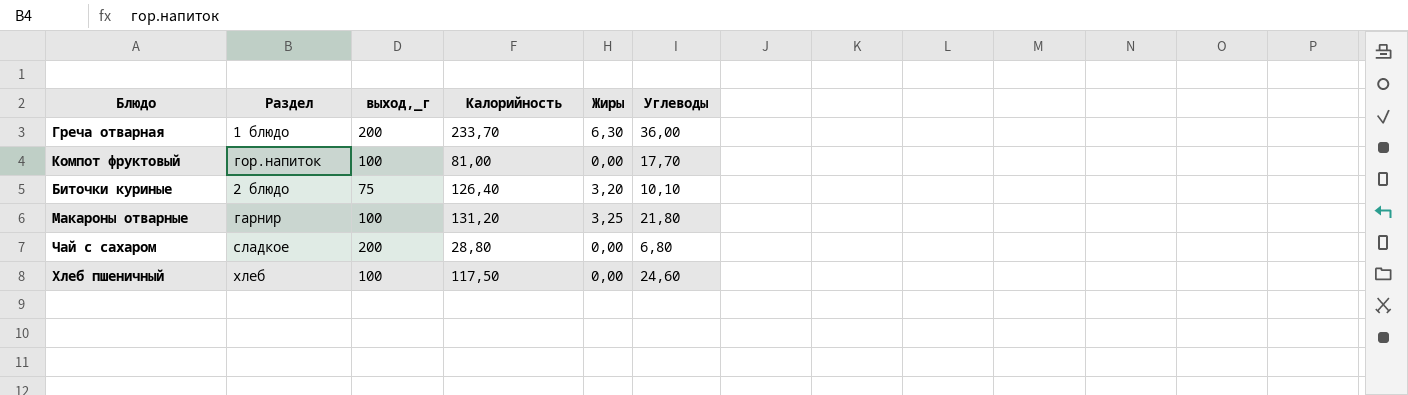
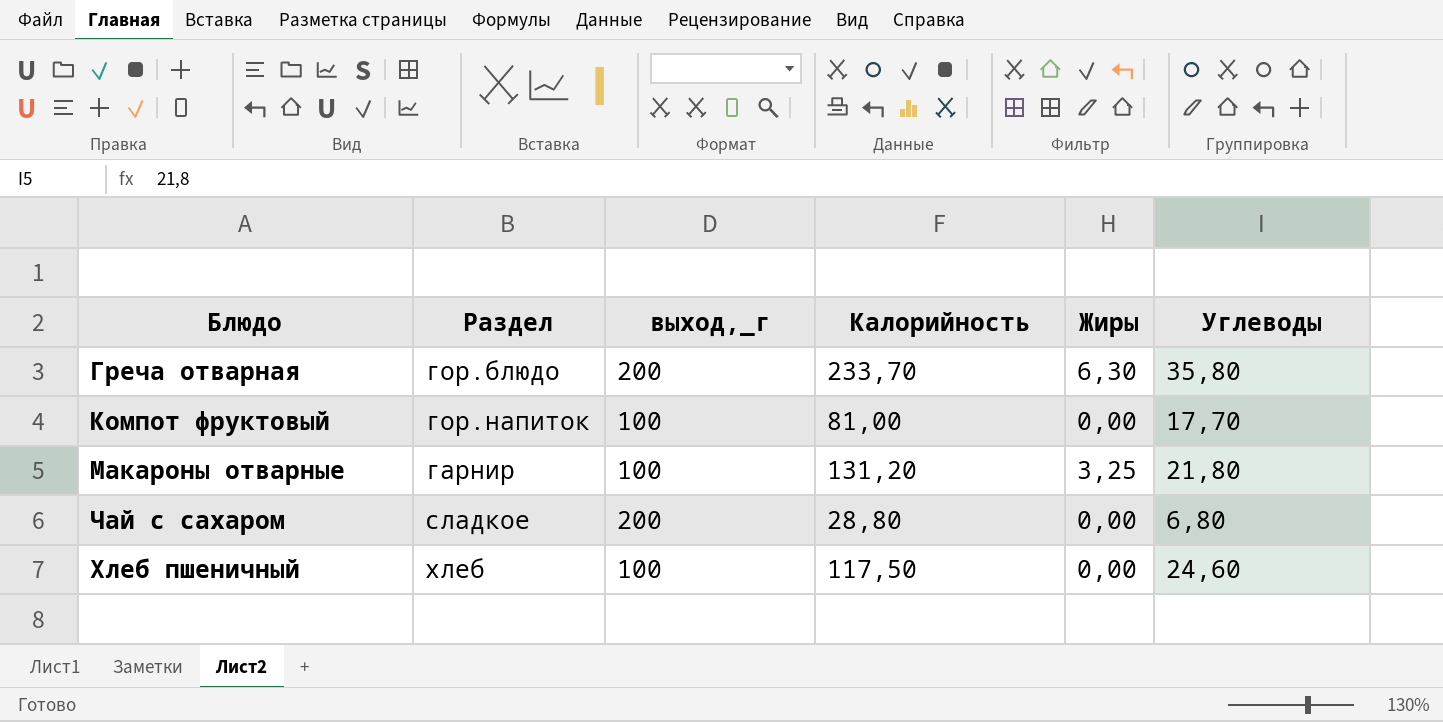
row Биточки куриные: 2 блюдо | 75 | 126,40 | 3,20 | 10,10 -> none
Греча отварная | Раздел: 1 блюдо -> гор.блюдо
Греча отварная | Углеводы: 36,00 -> 35,80

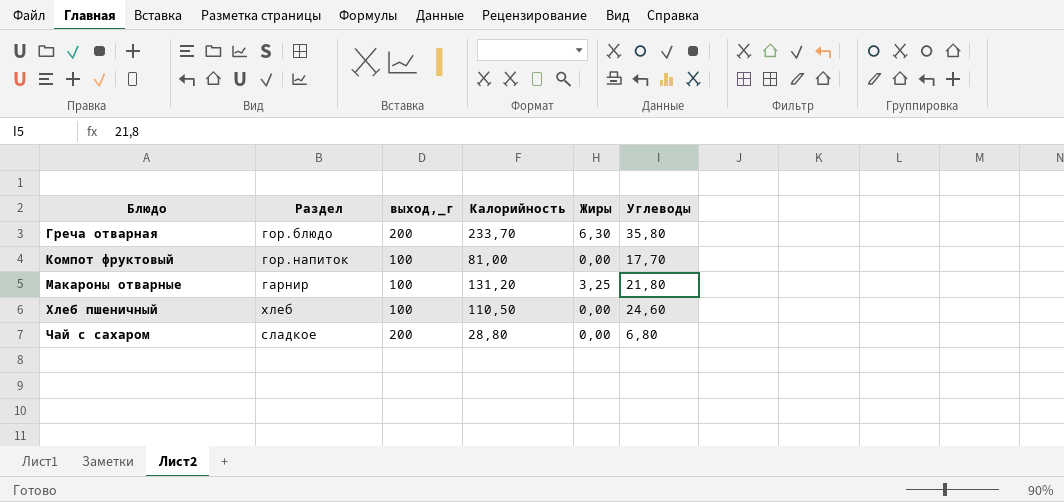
row order: none -> Блюдо ascending
Хлеб пшеничный | Калорийность: 117,50 -> 110,50

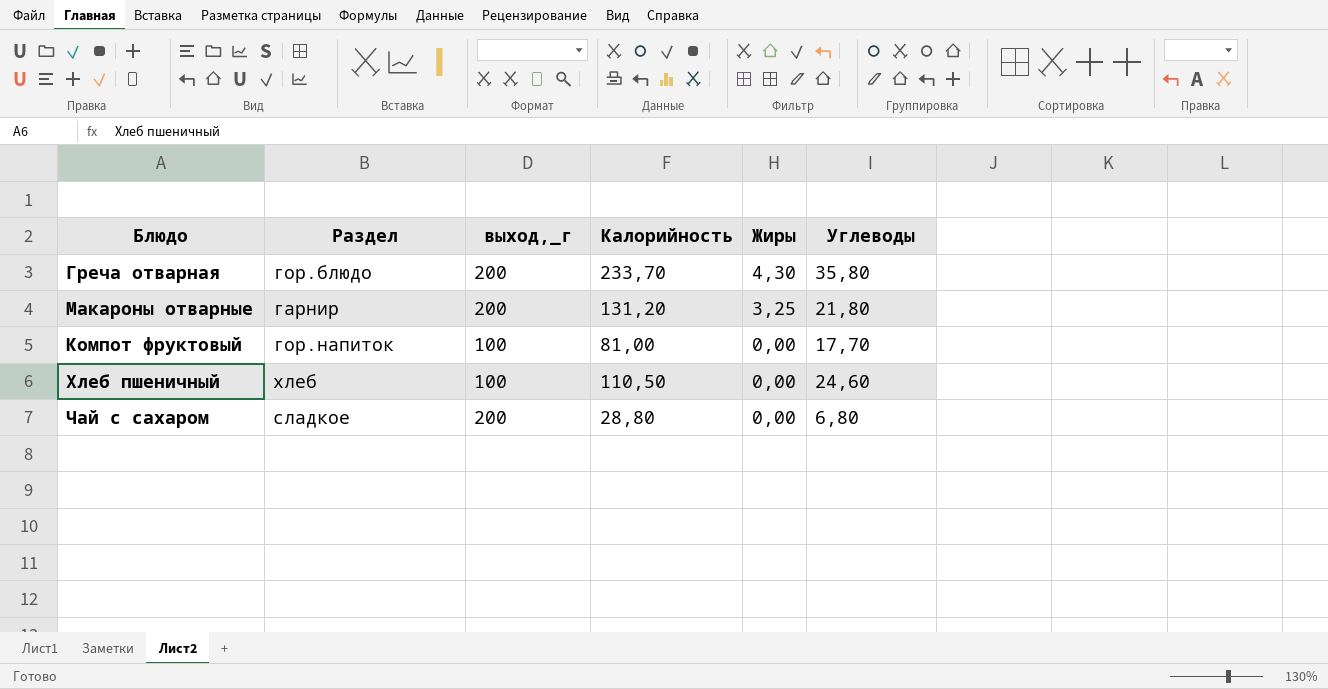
row order: Блюдо ascending -> Жиры descending
Греча отварная | Жиры: 6,30 -> 4,30
Макароны отварные | выход,_г: 100 -> 200

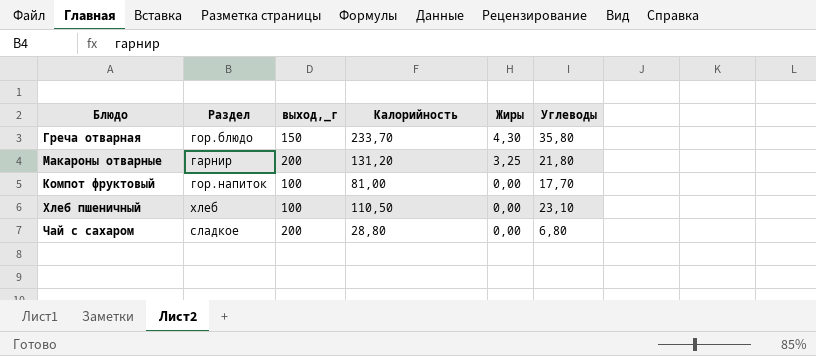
Греча отварная | выход,_г: 200 -> 150
Хлеб пшеничный | Углеводы: 24,60 -> 23,10

